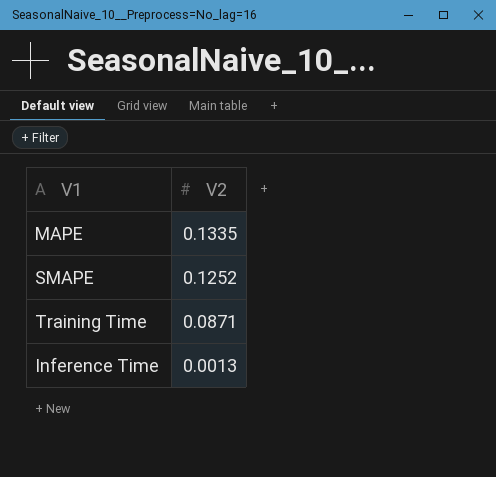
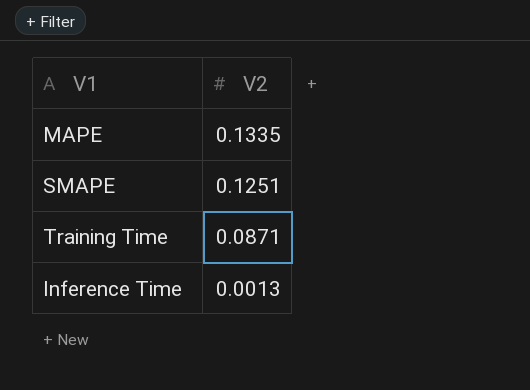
SMAPE | V2: 0.1252 -> 0.1251

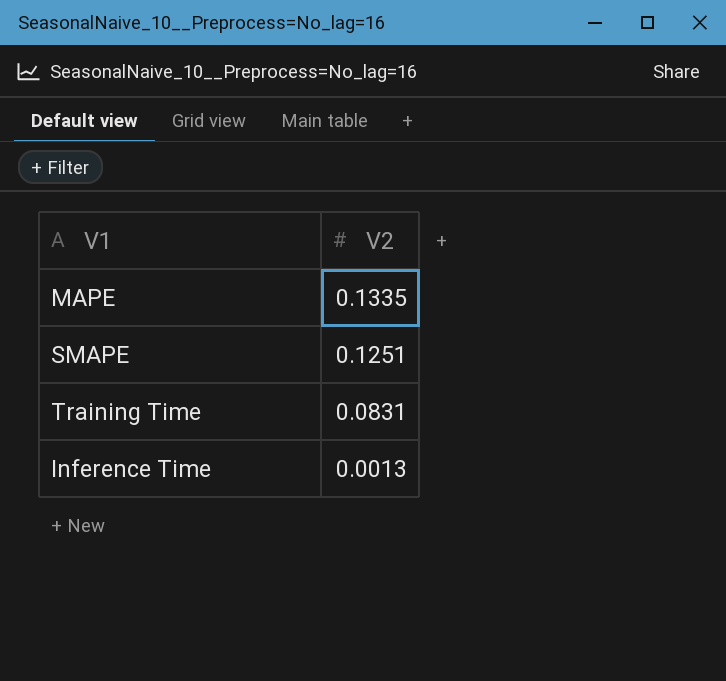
Training Time | V2: 0.0871 -> 0.0831

